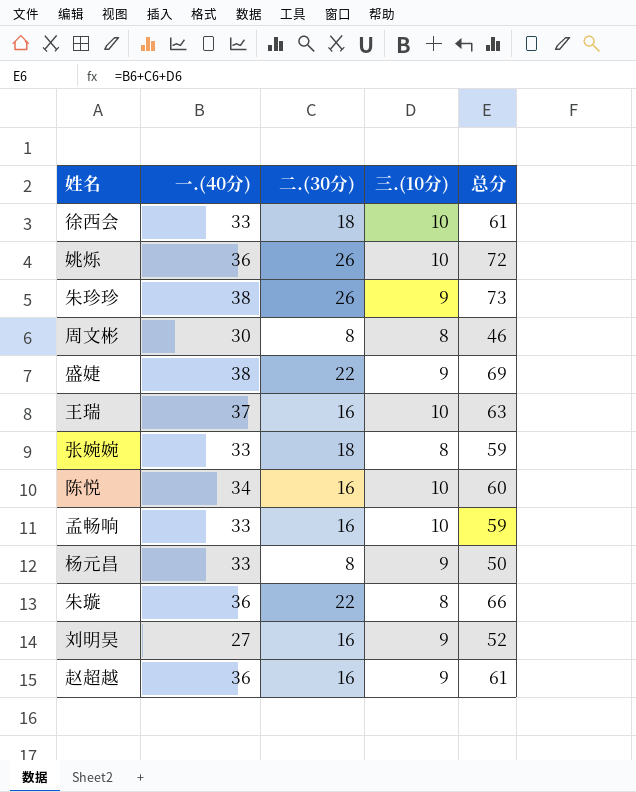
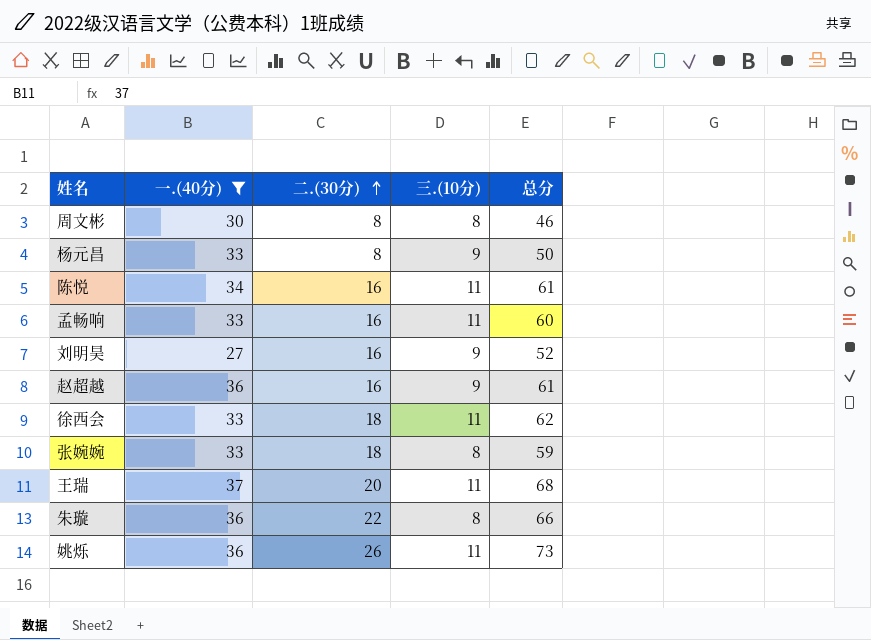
filter: none -> 一.(40分) != 38
row order: none -> 二.(30分) ascending
陈悦 | 三.(10分): 10 -> 11
陈悦 | 总分: 60 -> 61
孟畅响 | 三.(10分): 10 -> 11
孟畅响 | 总分: 59 -> 60
徐西会 | 三.(10分): 10 -> 11
徐西会 | 总分: 61 -> 62
王瑞 | 二.(30分): 16 -> 20
王瑞 | 三.(10分): 10 -> 11
王瑞 | 总分: 63 -> 68
姚烁 | 三.(10分): 10 -> 11
姚烁 | 总分: 72 -> 73

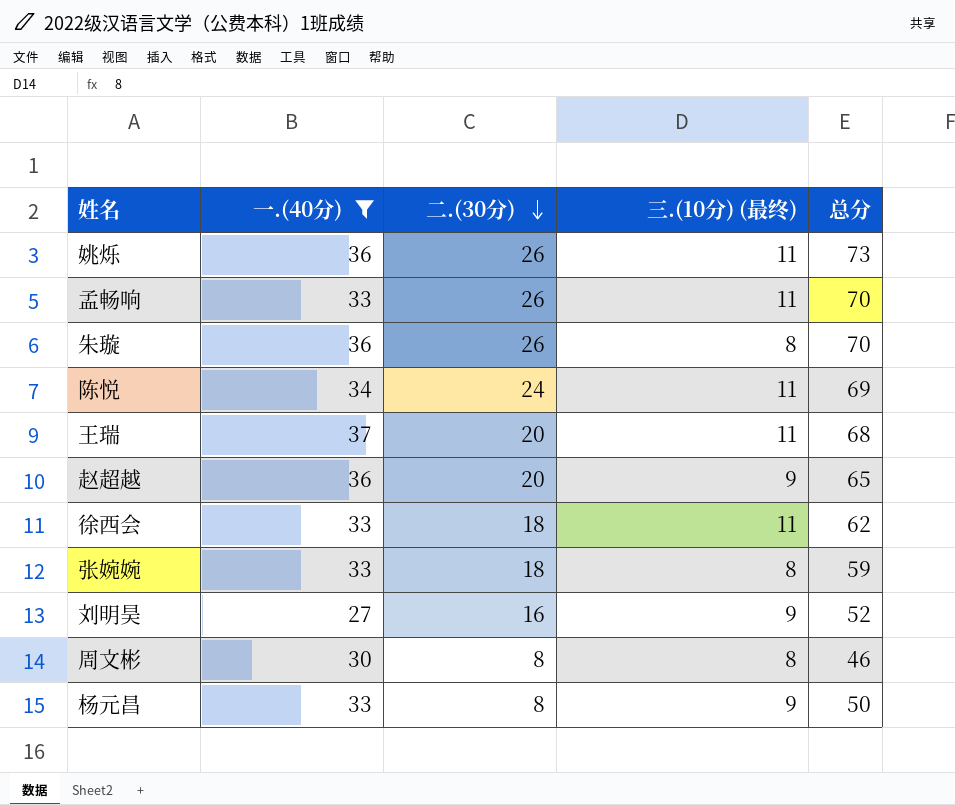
row order: 二.(30分) ascending -> 二.(30分) descending
column name: 三.(10分) -> 三.(10分) (最终)
孟畅响 | 二.(30分): 16 -> 26
孟畅响 | 总分: 60 -> 70
朱璇 | 二.(30分): 22 -> 26
朱璇 | 总分: 66 -> 70
陈悦 | 二.(30分): 16 -> 24
陈悦 | 总分: 61 -> 69
赵超越 | 二.(30分): 16 -> 20
赵超越 | 总分: 61 -> 65

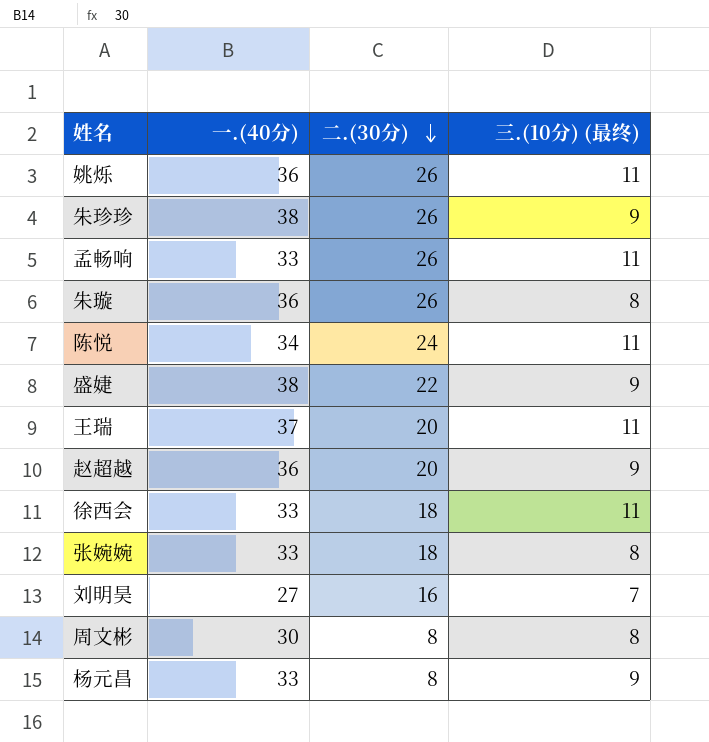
filter: 一.(40分) != 38 -> none
column 总分 | formula: [一.(40分)] + [二.(30分)] + [三.(10分) (最终)] -> none
刘明昊 | 三.(10分) (最终): 9 -> 7

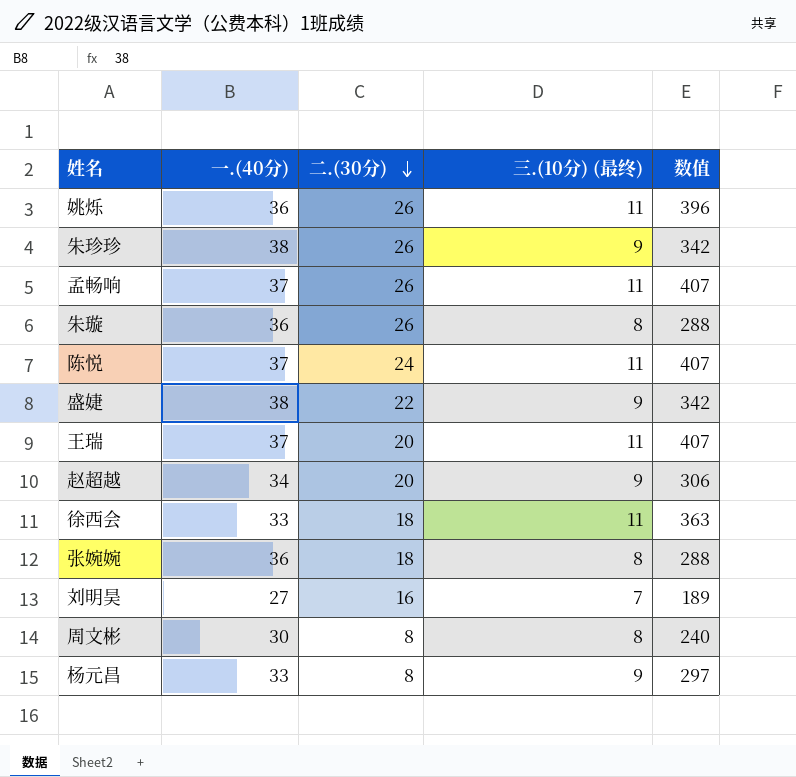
column 数值 | formula: none -> [一.(40分)] * [三.(10分) (最终)]
孟畅响 | 一.(40分): 33 -> 37
陈悦 | 一.(40分): 34 -> 37
赵超越 | 一.(40分): 36 -> 34
张婉婉 | 一.(40分): 33 -> 36

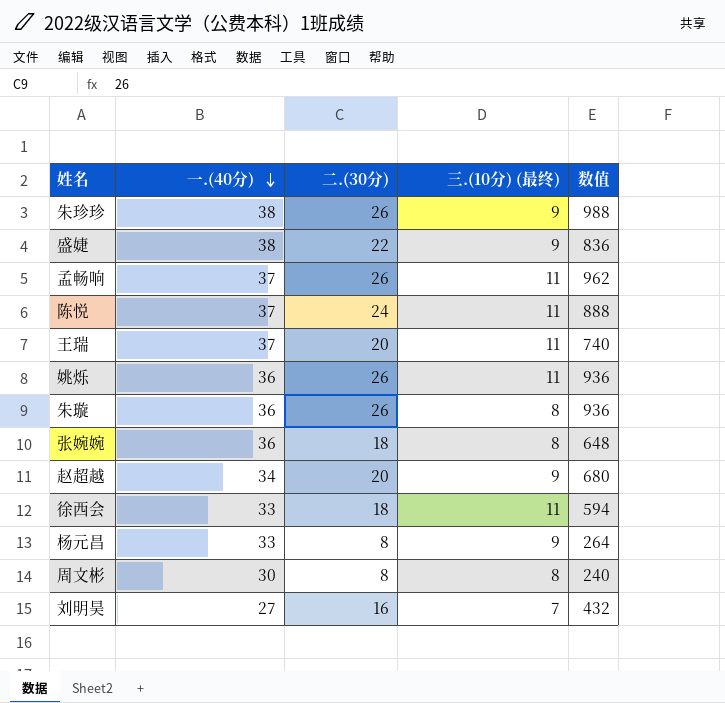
row order: 二.(30分) descending -> 一.(40分) descending
column 数值 | formula: [一.(40分)] * [三.(10分) (最终)] -> [一.(40分)] * [二.(30分)]

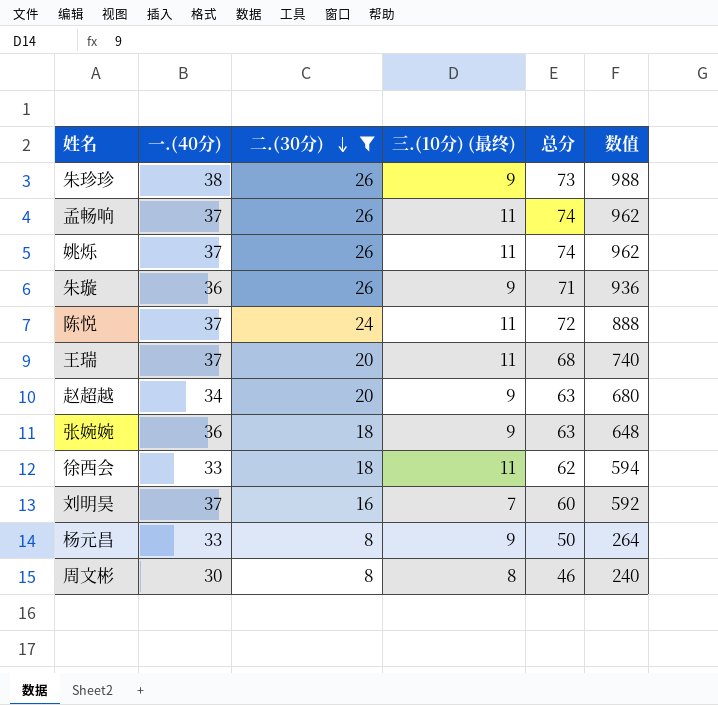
filter: none -> 二.(30分) != 22
row order: 一.(40分) descending -> 二.(30分) descending
column 总分 | formula: none -> [一.(40分)] + [二.(30分)] + [三.(10分) (最终)]
姚烁 | 一.(40分): 36 -> 37
姚烁 | 数值: 936 -> 962
朱璇 | 三.(10分) (最终): 8 -> 9
张婉婉 | 三.(10分) (最终): 8 -> 9
刘明昊 | 一.(40分): 27 -> 37
刘明昊 | 数值: 432 -> 592

